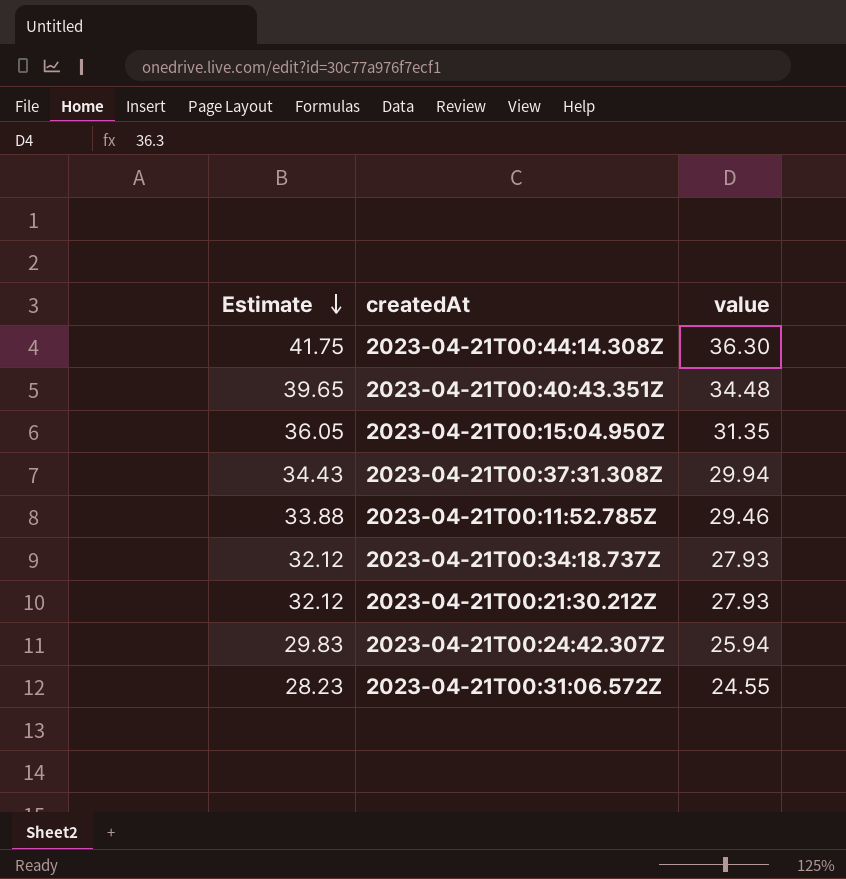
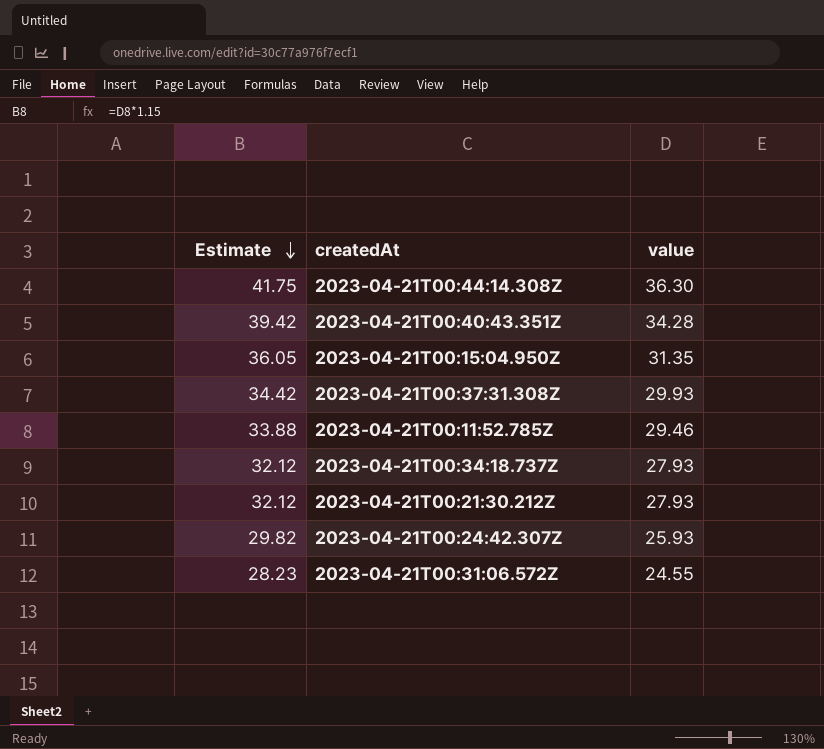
2023-04-21T00:40:43.351Z | Estimate: 39.65 -> 39.42
2023-04-21T00:40:43.351Z | value: 34.48 -> 34.28
2023-04-21T00:37:31.308Z | Estimate: 34.43 -> 34.42
2023-04-21T00:37:31.308Z | value: 29.94 -> 29.93
2023-04-21T00:24:42.307Z | Estimate: 29.83 -> 29.82
2023-04-21T00:24:42.307Z | value: 25.94 -> 25.93

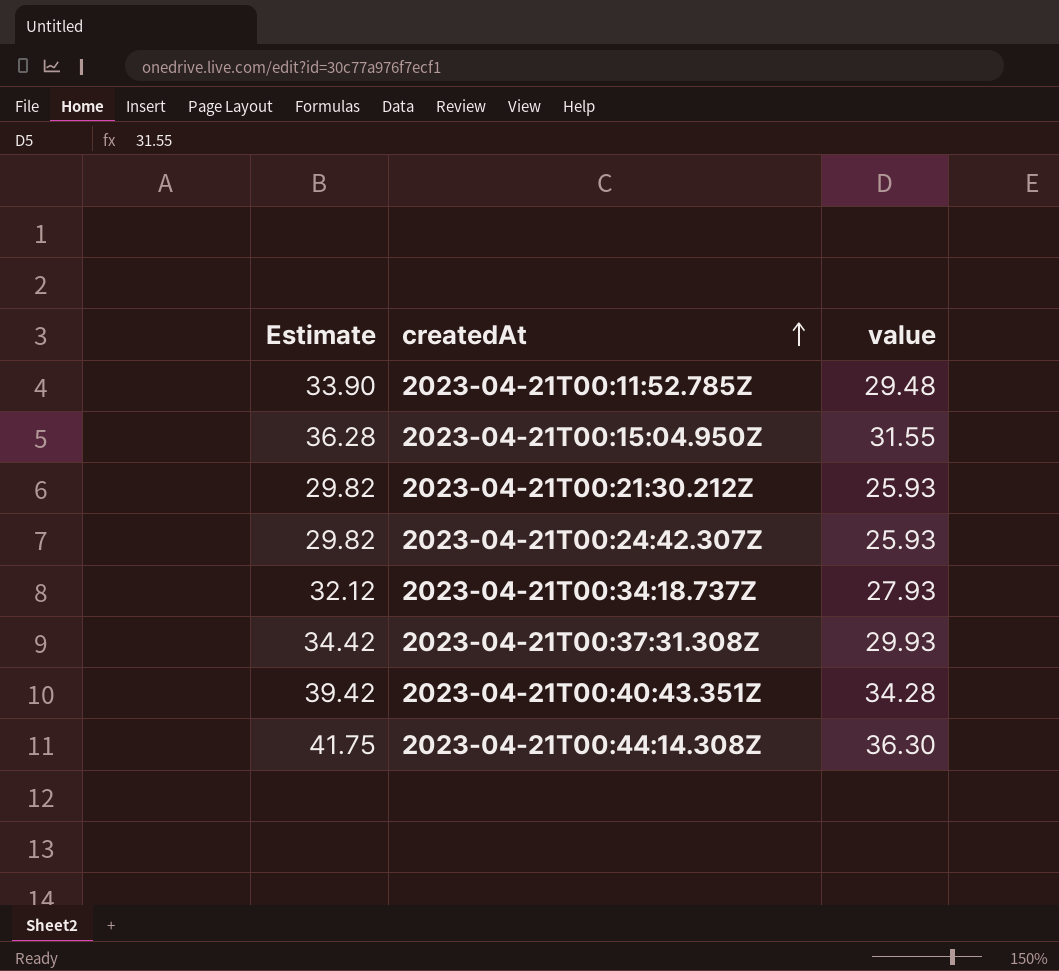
row order: Estimate descending -> createdAt ascending
row 2023-04-21T00:31:06.572Z: 28.23 | 24.55 -> none
2023-04-21T00:11:52.785Z | Estimate: 33.88 -> 33.90
2023-04-21T00:11:52.785Z | value: 29.46 -> 29.48
2023-04-21T00:15:04.950Z | Estimate: 36.05 -> 36.28
2023-04-21T00:15:04.950Z | value: 31.35 -> 31.55
2023-04-21T00:21:30.212Z | Estimate: 32.12 -> 29.82
2023-04-21T00:21:30.212Z | value: 27.93 -> 25.93

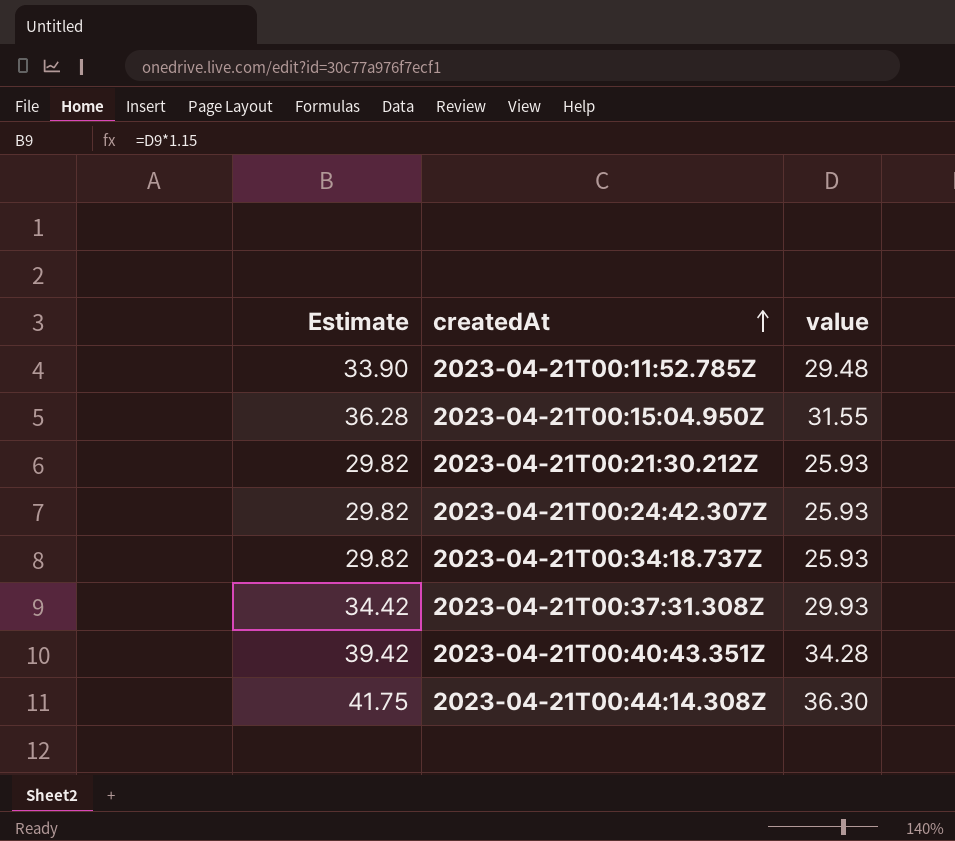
2023-04-21T00:34:18.737Z | Estimate: 32.12 -> 29.82
2023-04-21T00:34:18.737Z | value: 27.93 -> 25.93

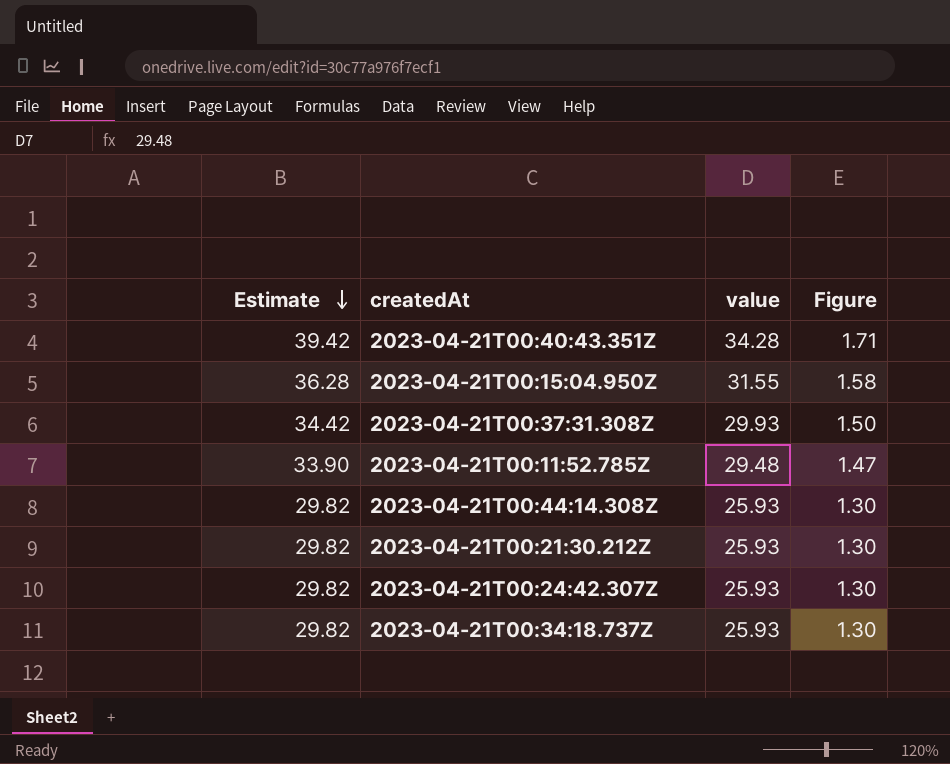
row order: createdAt ascending -> Estimate descending
column Figure | formula: none -> [value] * 0.05
2023-04-21T00:44:14.308Z | Estimate: 41.75 -> 29.82
2023-04-21T00:44:14.308Z | value: 36.30 -> 25.93

